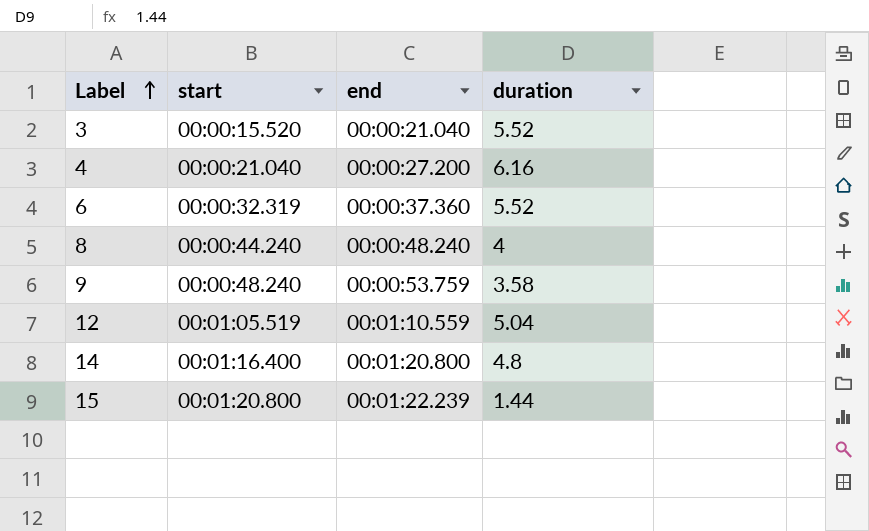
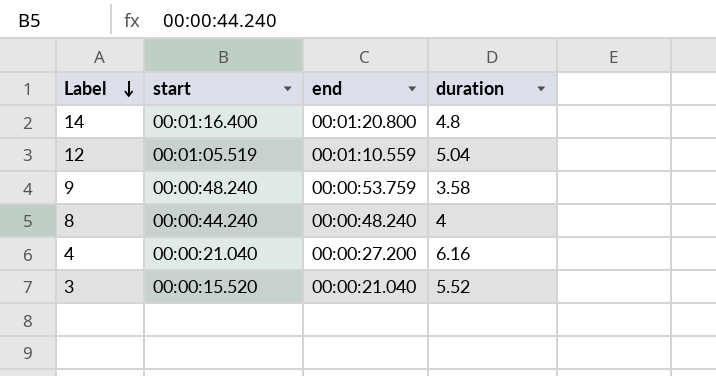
row order: Label ascending -> Label descending
row 6: 00:00:32.319 | 00:00:37.360 | 5.52 -> none
row 15: 00:01:20.800 | 00:01:22.239 | 1.44 -> none

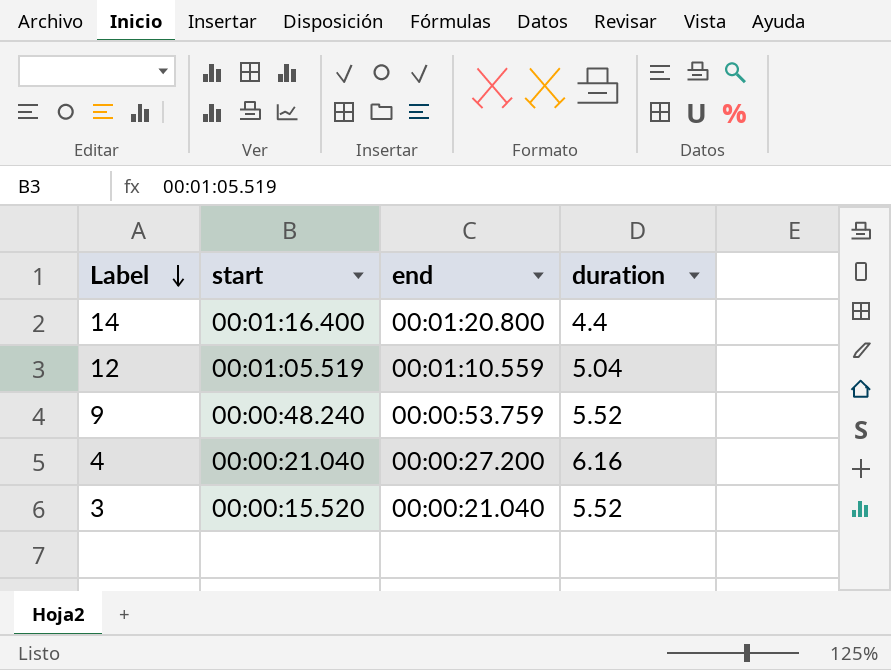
row 8: 00:00:44.240 | 00:00:48.240 | 4 -> none
14 | duration: 4.8 -> 4.4
9 | duration: 3.58 -> 5.52

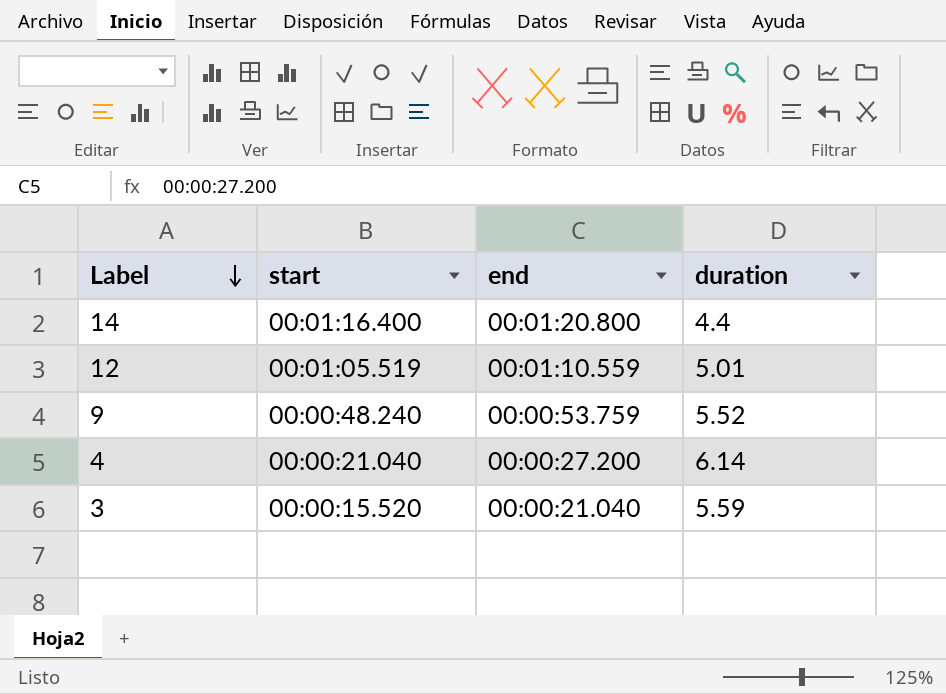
12 | duration: 5.04 -> 5.01
4 | duration: 6.16 -> 6.14
3 | duration: 5.52 -> 5.59

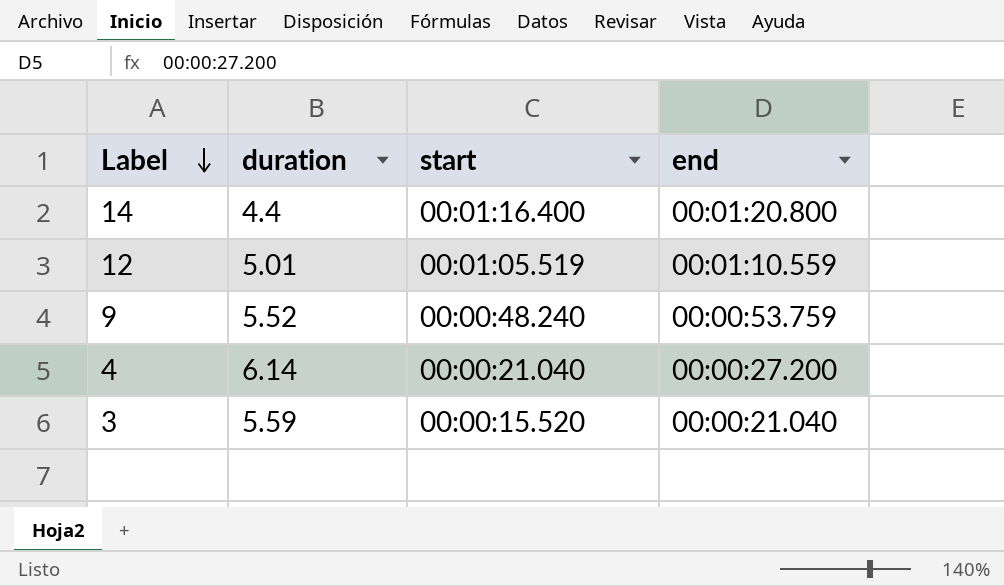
column duration | position: 4 -> 2

